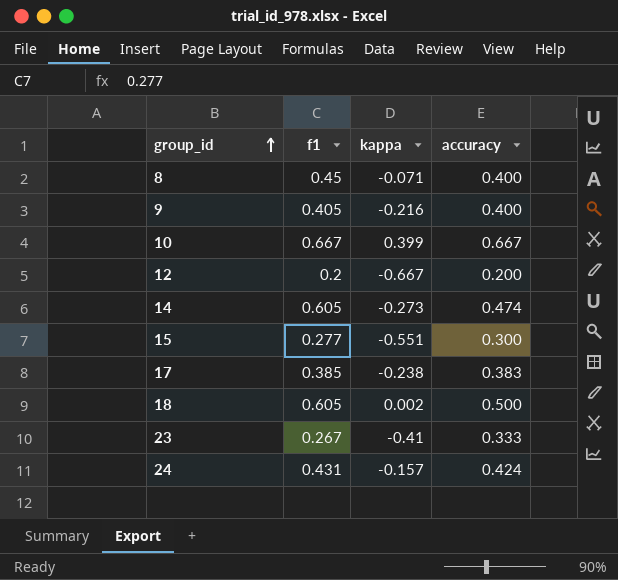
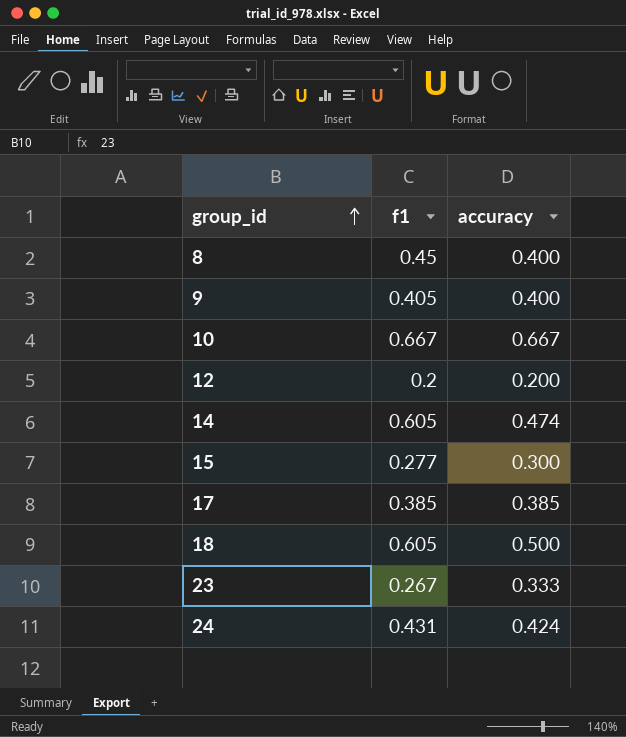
column kappa | position: 3 -> none
17 | accuracy: 0.383 -> 0.385

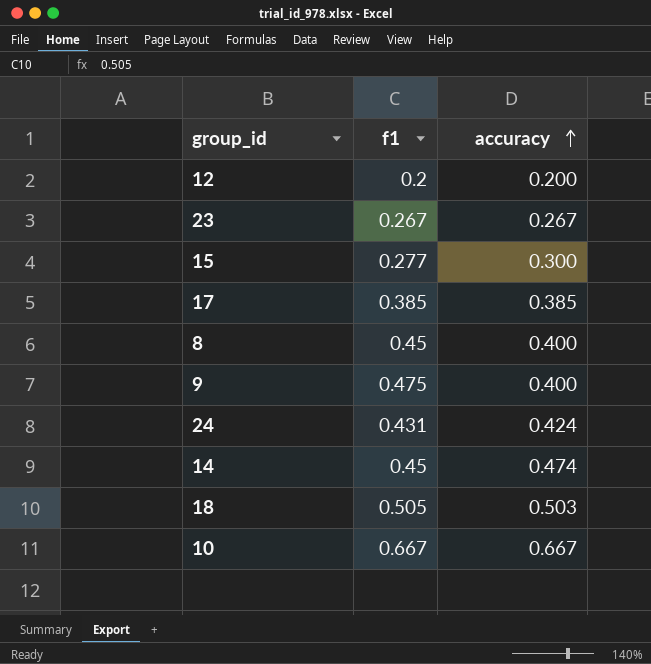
row order: group_id ascending -> accuracy ascending
23 | accuracy: 0.333 -> 0.267
9 | f1: 0.405 -> 0.475
14 | f1: 0.605 -> 0.45
18 | f1: 0.605 -> 0.505
18 | accuracy: 0.500 -> 0.503

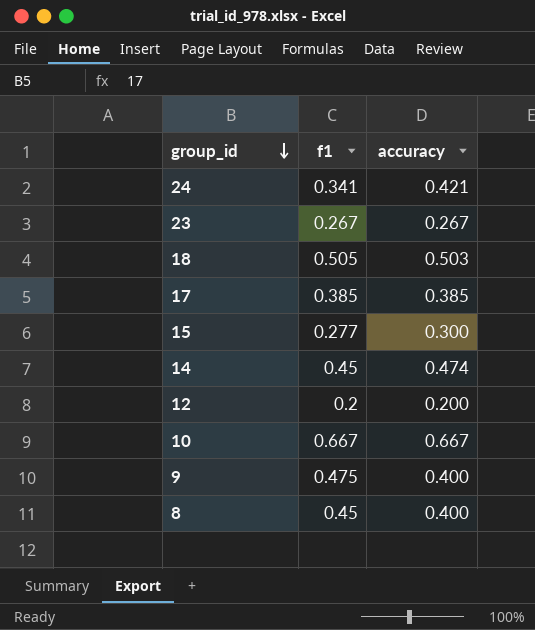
row order: accuracy ascending -> group_id descending
24 | f1: 0.431 -> 0.341
24 | accuracy: 0.424 -> 0.421

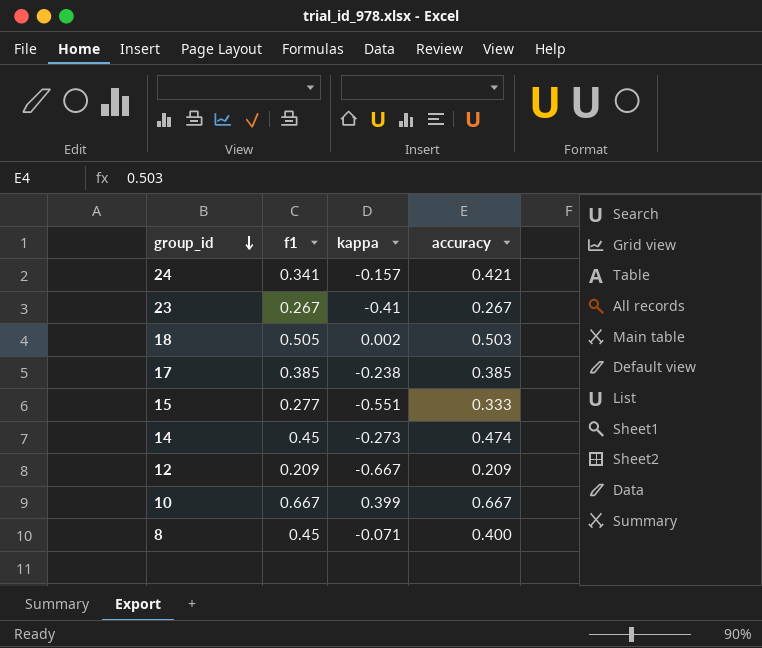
column kappa | position: none -> 3
row 9: 0.475 | 0.400 -> none
15 | accuracy: 0.300 -> 0.333
12 | f1: 0.2 -> 0.209
12 | accuracy: 0.200 -> 0.209

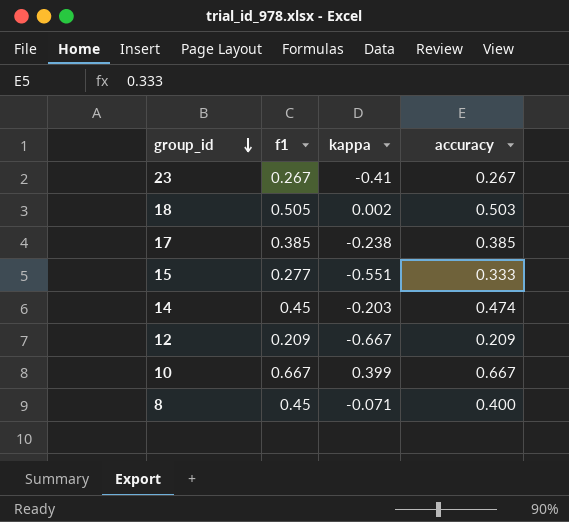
row 24: 0.341 | -0.157 | 0.421 -> none
14 | kappa: -0.273 -> -0.203

